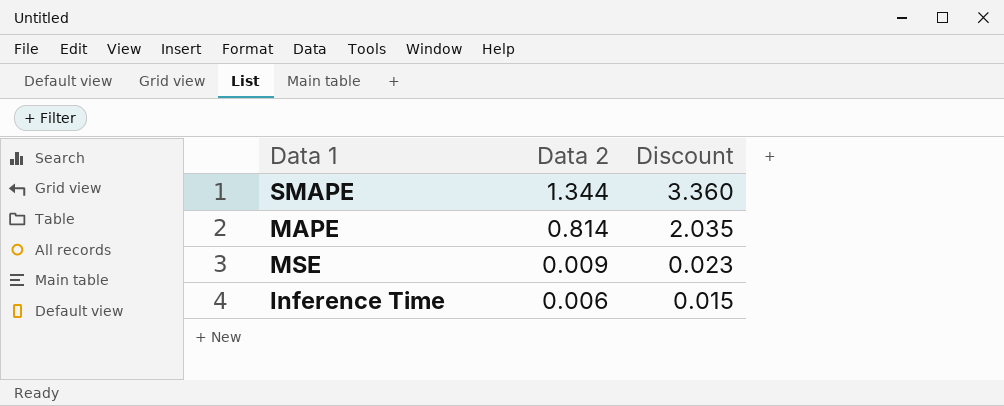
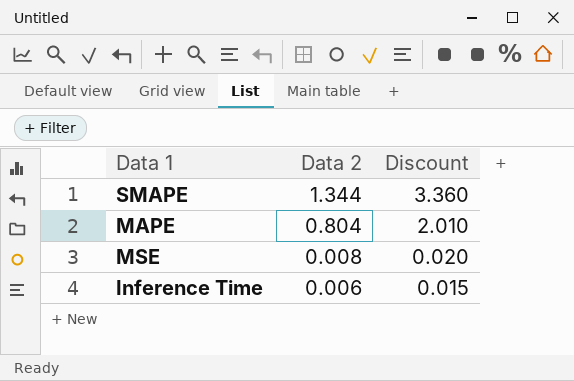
MAPE | Data 2: 0.814 -> 0.804
MAPE | Discount: 2.035 -> 2.010
MSE | Data 2: 0.009 -> 0.008
MSE | Discount: 0.023 -> 0.020

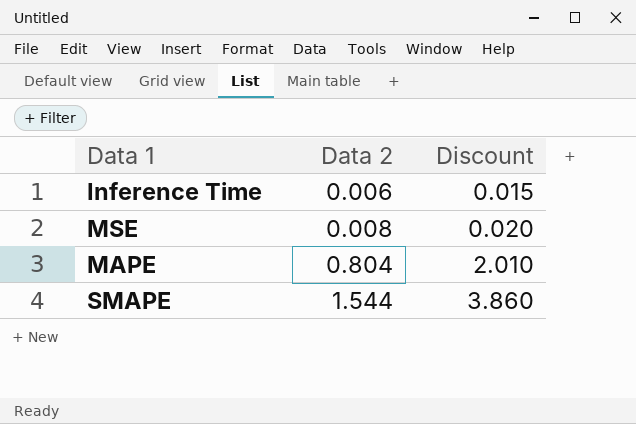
row order: Data 2 descending -> Data 2 ascending
SMAPE | Data 2: 1.344 -> 1.544
SMAPE | Discount: 3.360 -> 3.860

